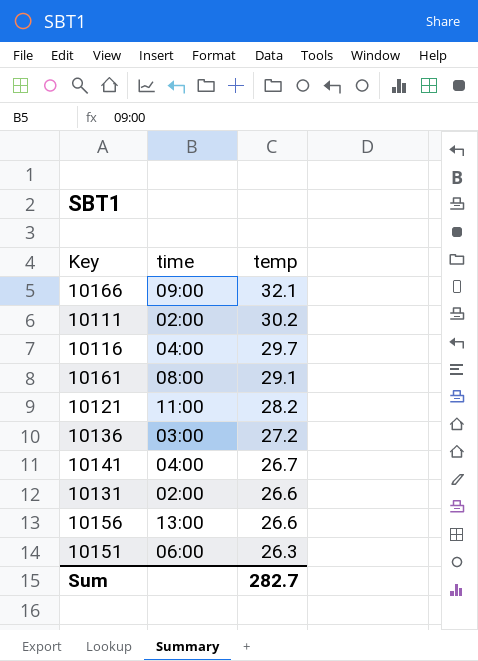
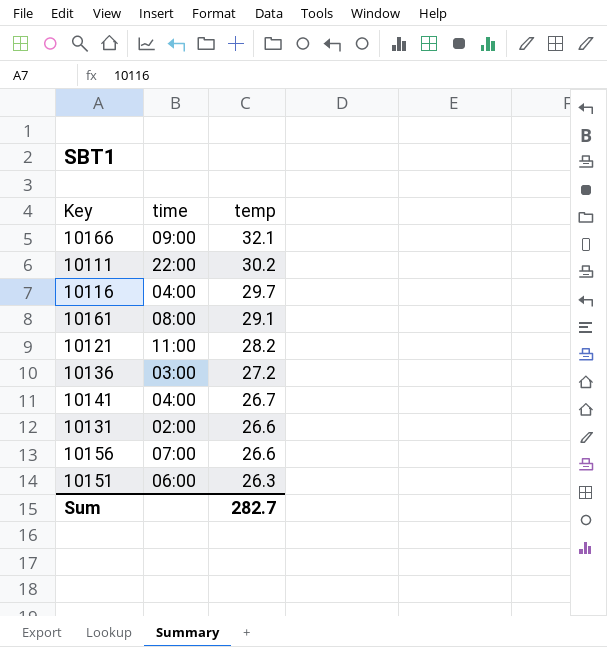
10111 | time: 02:00 -> 22:00
10156 | time: 13:00 -> 07:00

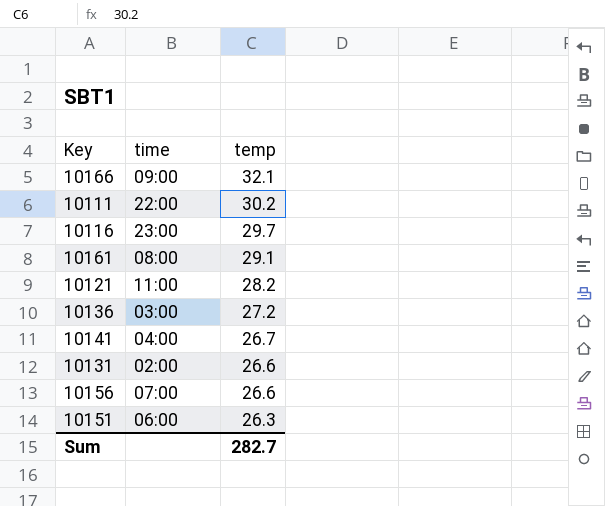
10116 | time: 04:00 -> 23:00

